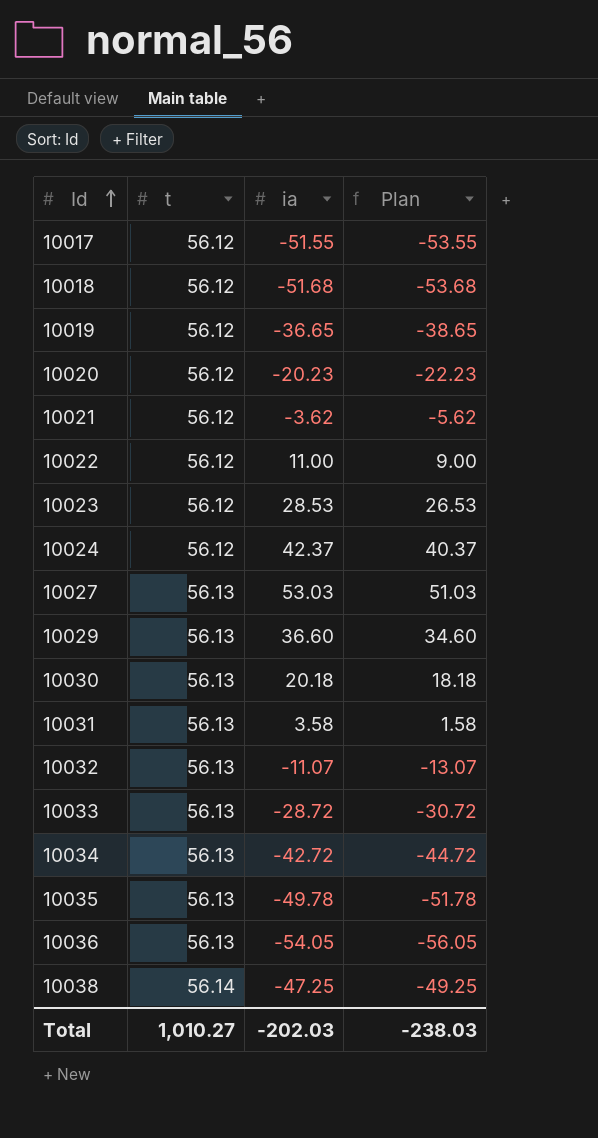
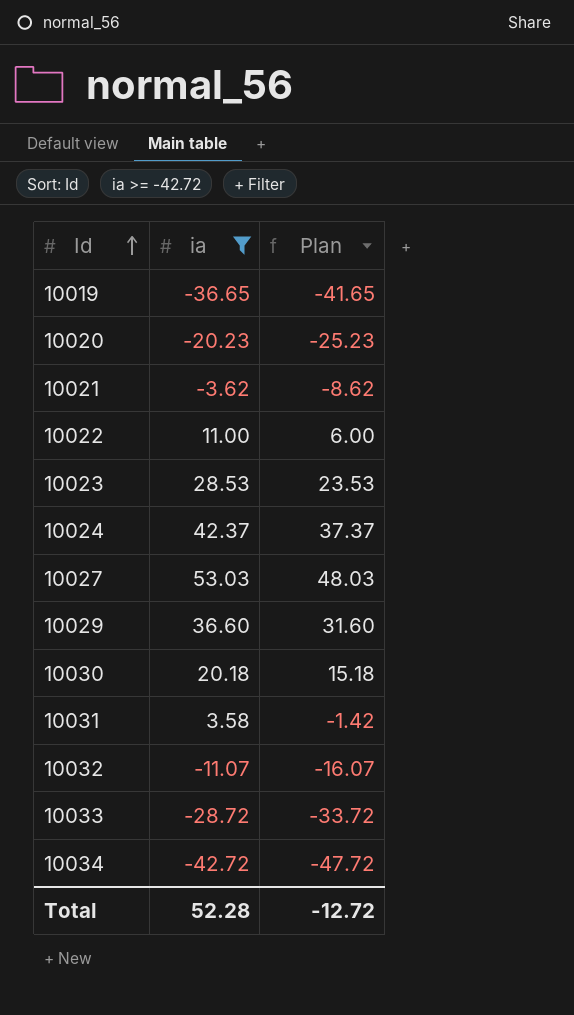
filter: none -> ia >= -42.72
column t | position: 2 -> none
column Plan | formula: [ia] - 2 -> [ia] - 5
Total | ia: -202.03 -> 52.28
Total | Plan: -238.03 -> -12.72

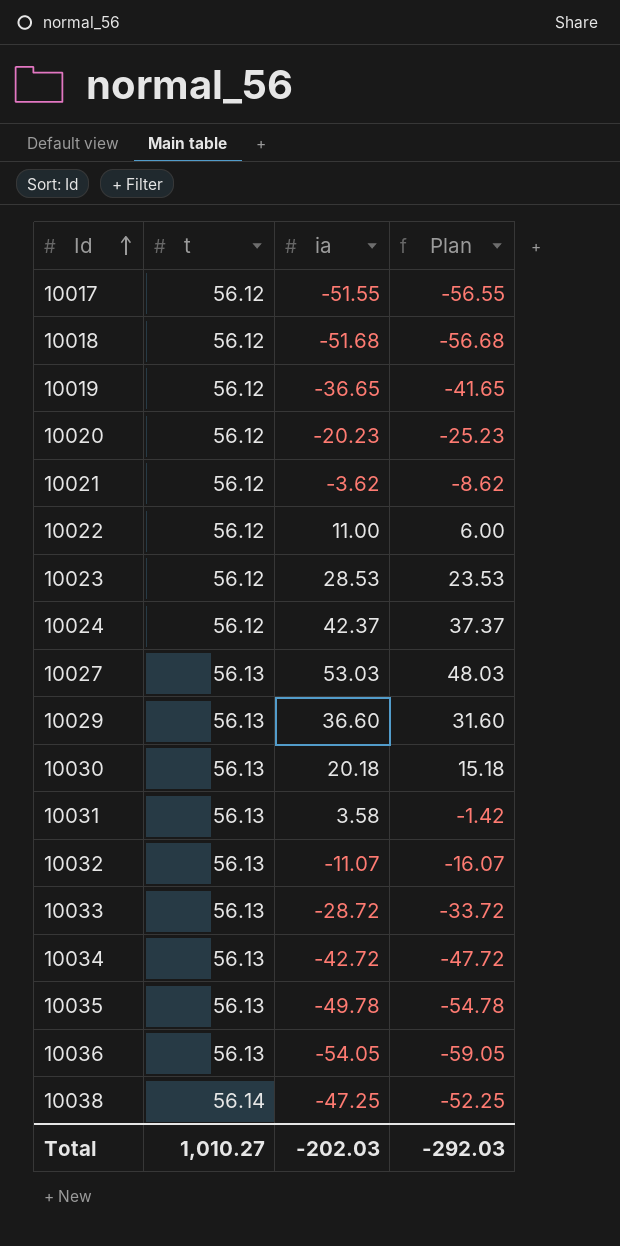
filter: ia >= -42.72 -> none
column t | position: none -> 2
Total | ia: 52.28 -> -202.03
Total | Plan: -12.72 -> -292.03

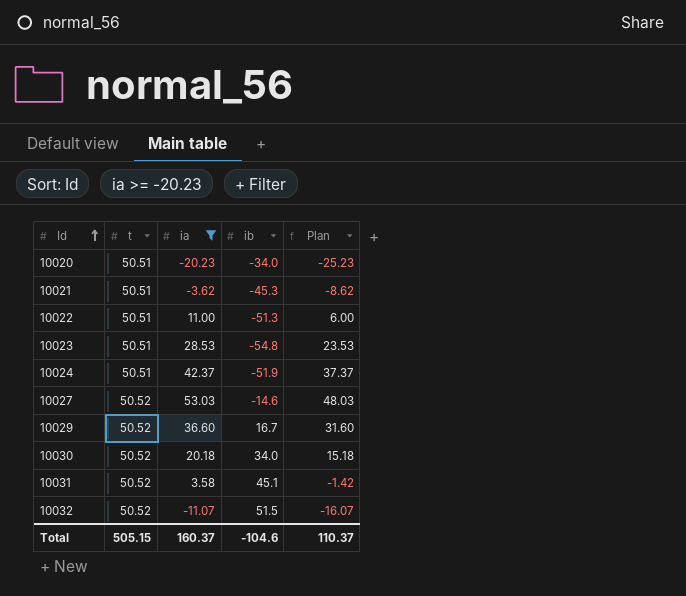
filter: none -> ia >= -20.23
column ib | position: none -> 4
10020 | t: 56.12 -> 50.51
10021 | t: 56.12 -> 50.51
10022 | t: 56.12 -> 50.51
10023 | t: 56.12 -> 50.51
10024 | t: 56.12 -> 50.51
10027 | t: 56.13 -> 50.52
10029 | t: 56.13 -> 50.52
10030 | t: 56.13 -> 50.52
10031 | t: 56.13 -> 50.52
10032 | t: 56.13 -> 50.52
Total | t: 1,010.27 -> 505.15
Total | ia: -202.03 -> 160.37
Total | Plan: -292.03 -> 110.37

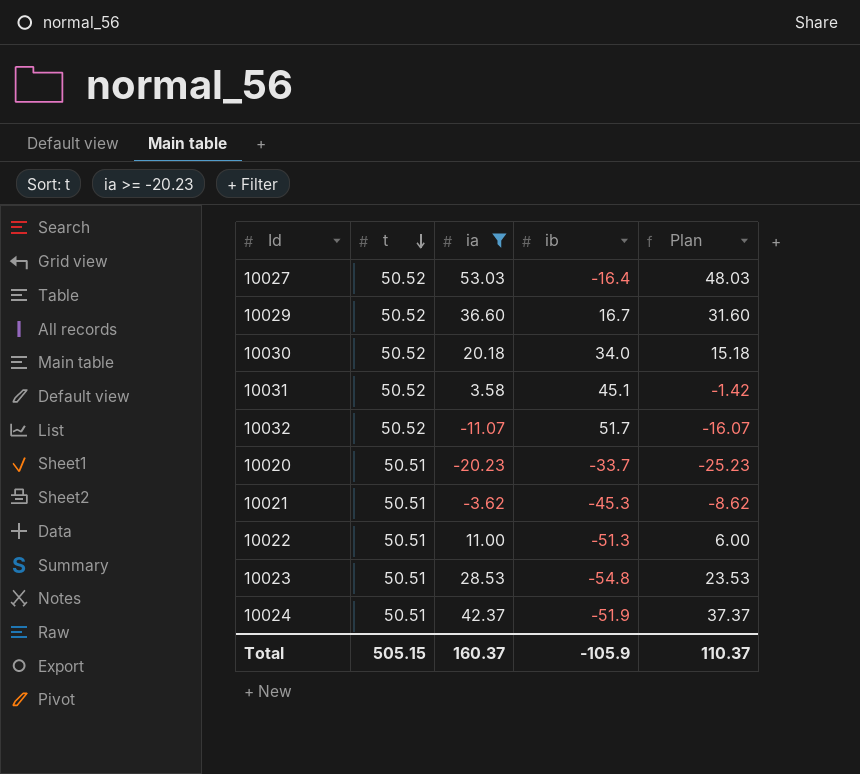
row order: Id ascending -> t descending
10027 | ib: -14.6 -> -16.4
10032 | ib: 51.5 -> 51.7
10020 | ib: -34.0 -> -33.7
Total | ib: -104.6 -> -105.9

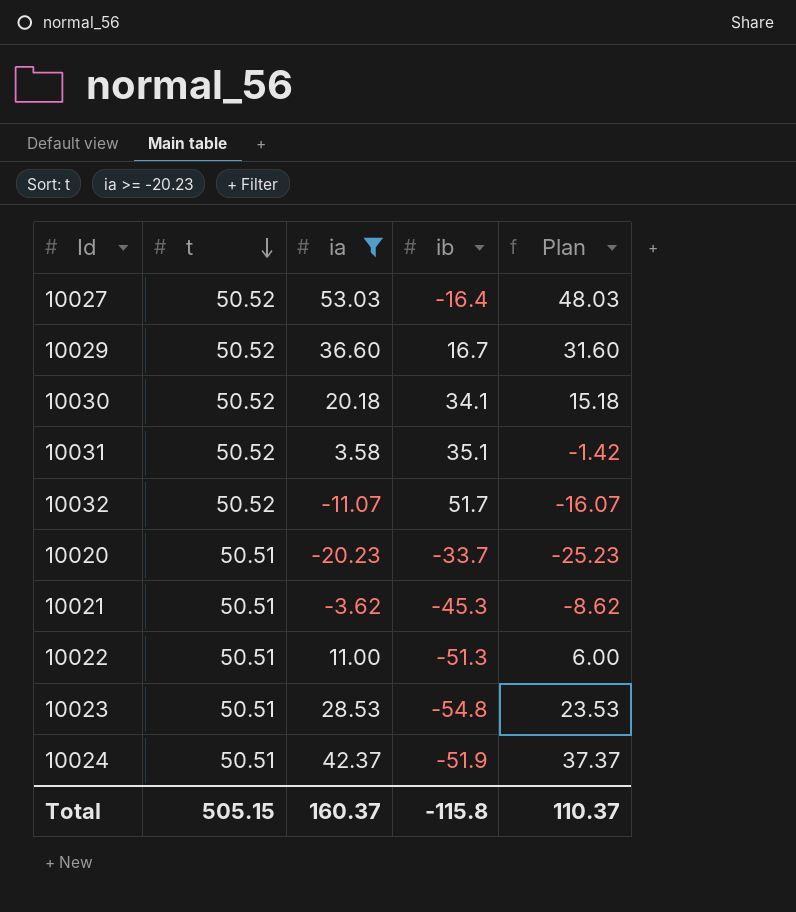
10030 | ib: 34.0 -> 34.1
10031 | ib: 45.1 -> 35.1
Total | ib: -105.9 -> -115.8

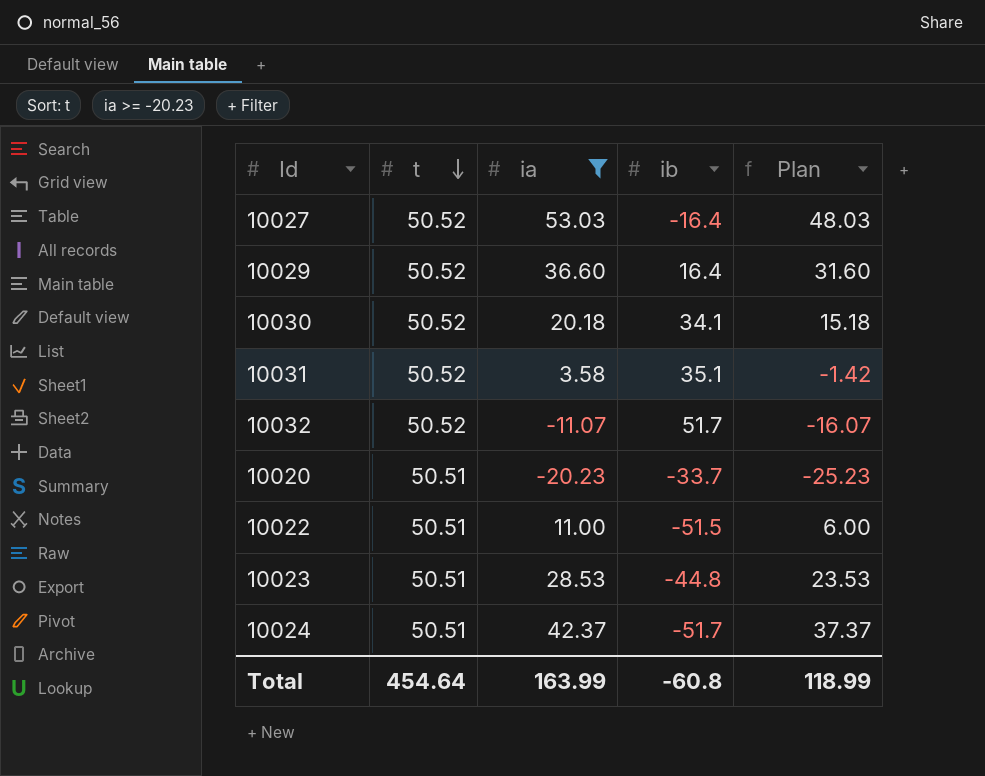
row 10021: 50.51 | -3.62 | -45.3 | -8.62 -> none
10029 | ib: 16.7 -> 16.4
10022 | ib: -51.3 -> -51.5
10023 | ib: -54.8 -> -44.8
10024 | ib: -51.9 -> -51.7
Total | t: 505.15 -> 454.64
Total | ia: 160.37 -> 163.99
Total | ib: -115.8 -> -60.8
Total | Plan: 110.37 -> 118.99

